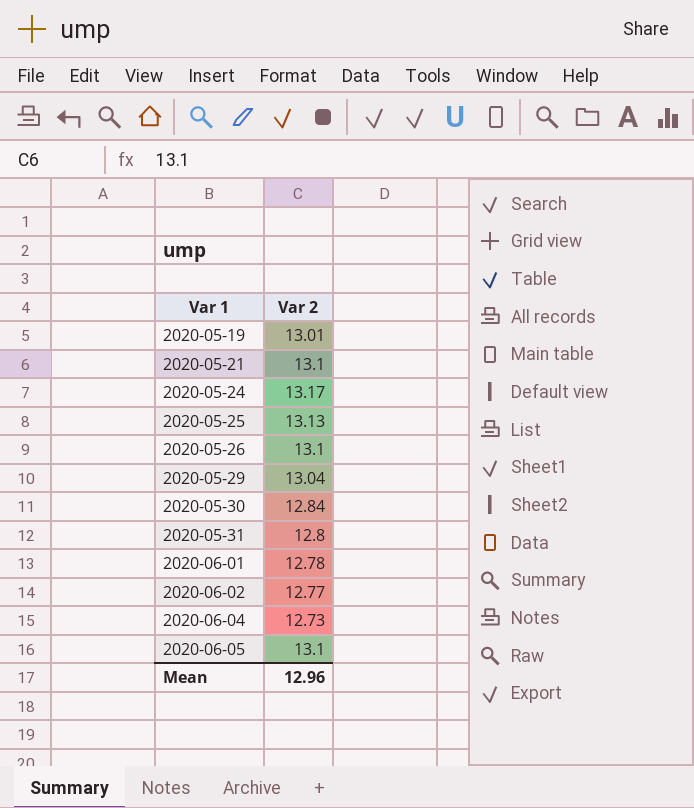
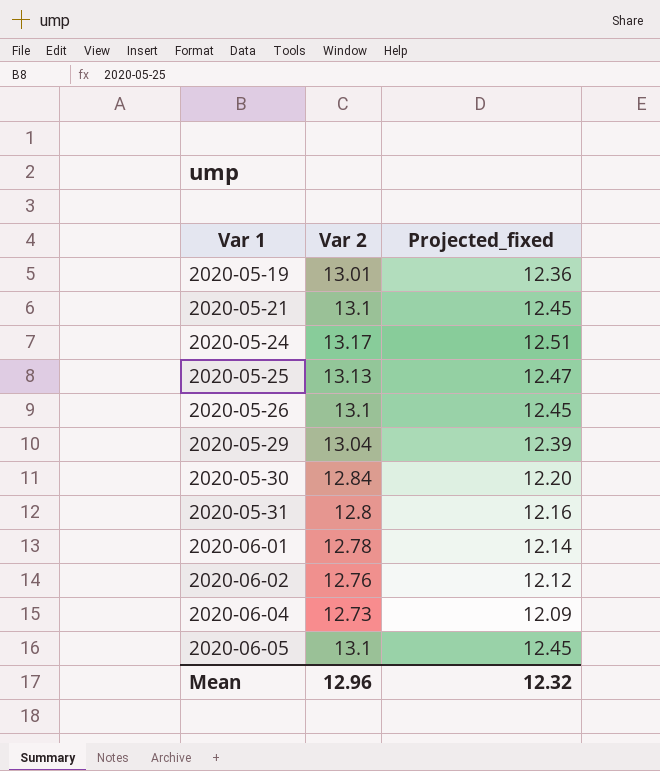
column Projected_fixed | formula: none -> [Var 2] * 0.95
2020-06-02 | Var 2: 12.77 -> 12.76

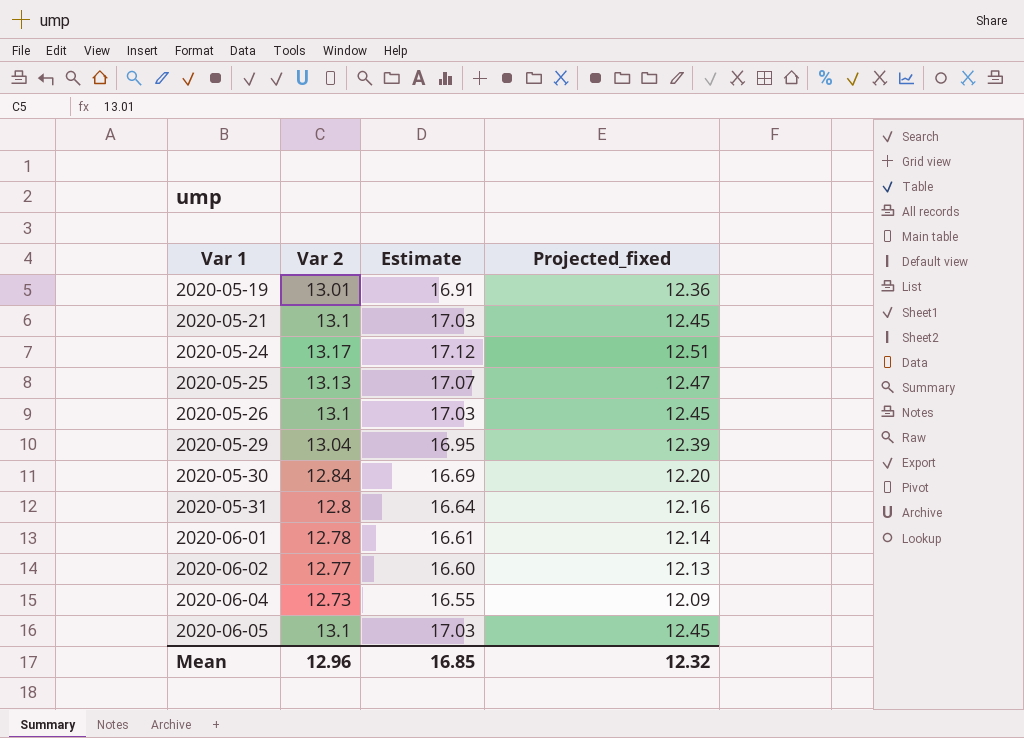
column Estimate | formula: none -> [Var 2] * 1.3
2020-06-02 | Var 2: 12.76 -> 12.77
2020-06-02 | Projected_fixed: 12.12 -> 12.13

